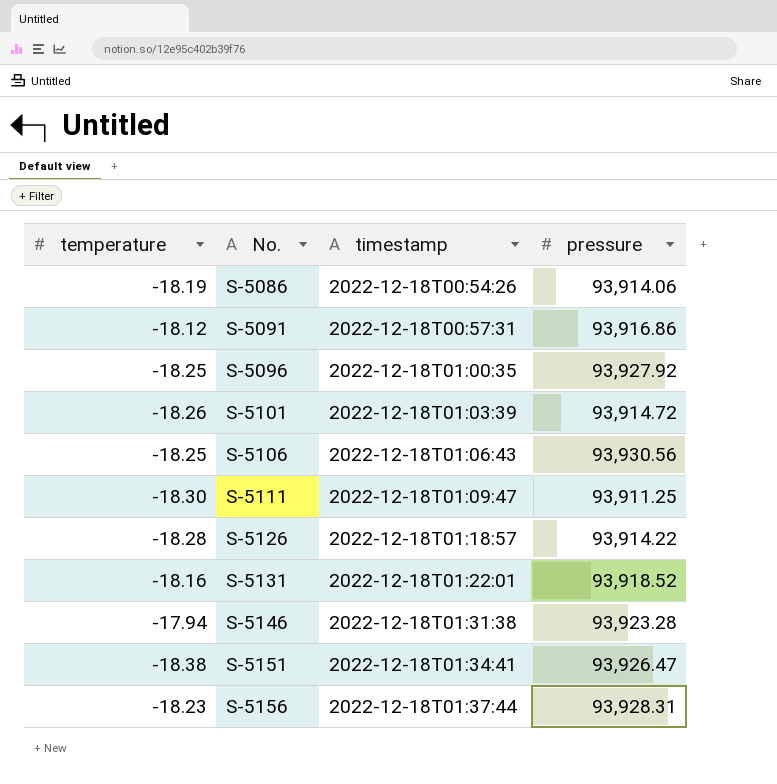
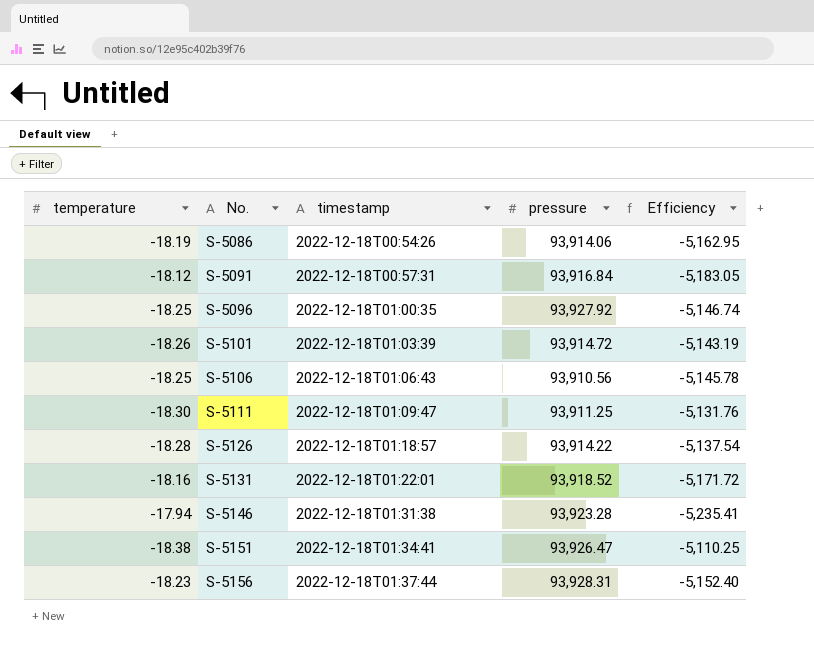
column Efficiency | formula: none -> [pressure] / [temperature]
S-5091 | pressure: 93,916.86 -> 93,916.84
S-5106 | pressure: 93,930.56 -> 93,910.56

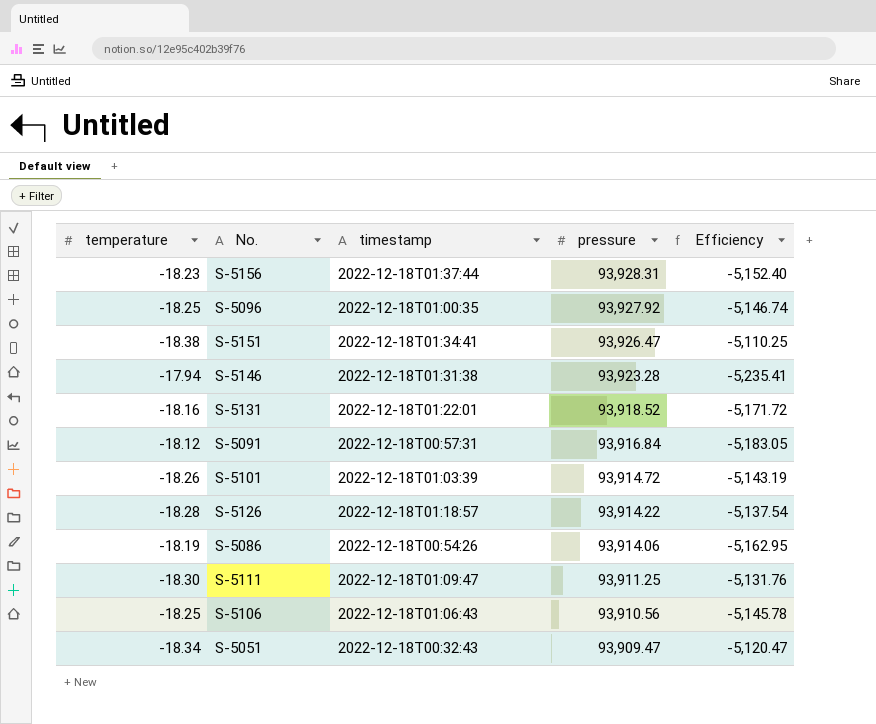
row order: No. ascending -> pressure descending
row S-5051: none -> -18.34 | 2022-12-18T00:32:43 | 93,909.47 | -5,120.47

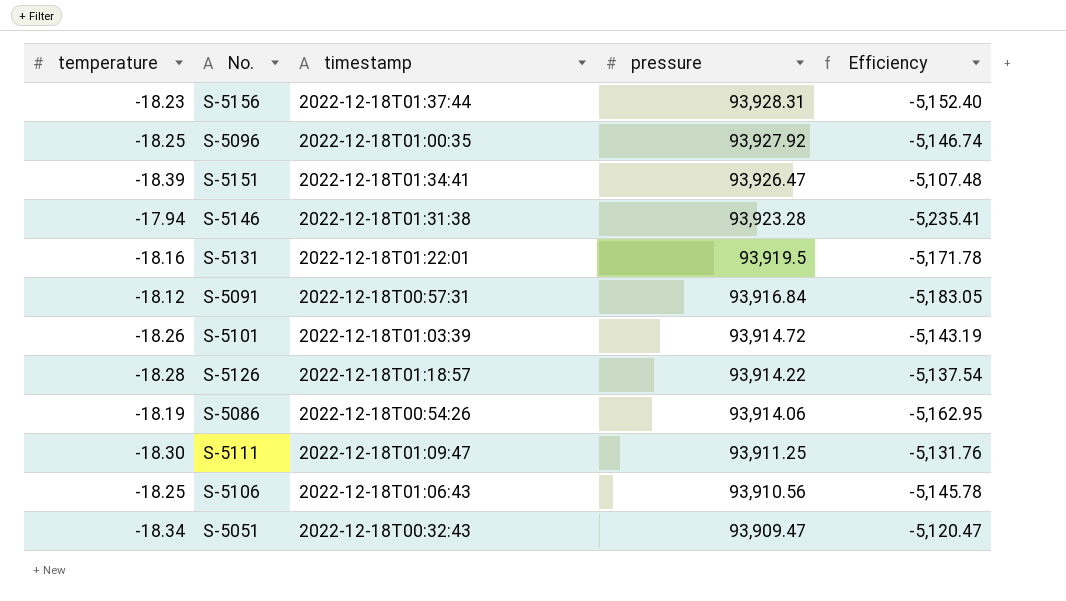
S-5151 | temperature: -18.38 -> -18.39
S-5151 | Efficiency: -5,110.25 -> -5,107.48
S-5131 | pressure: 93,918.52 -> 93,919.5
S-5131 | Efficiency: -5,171.72 -> -5,171.78

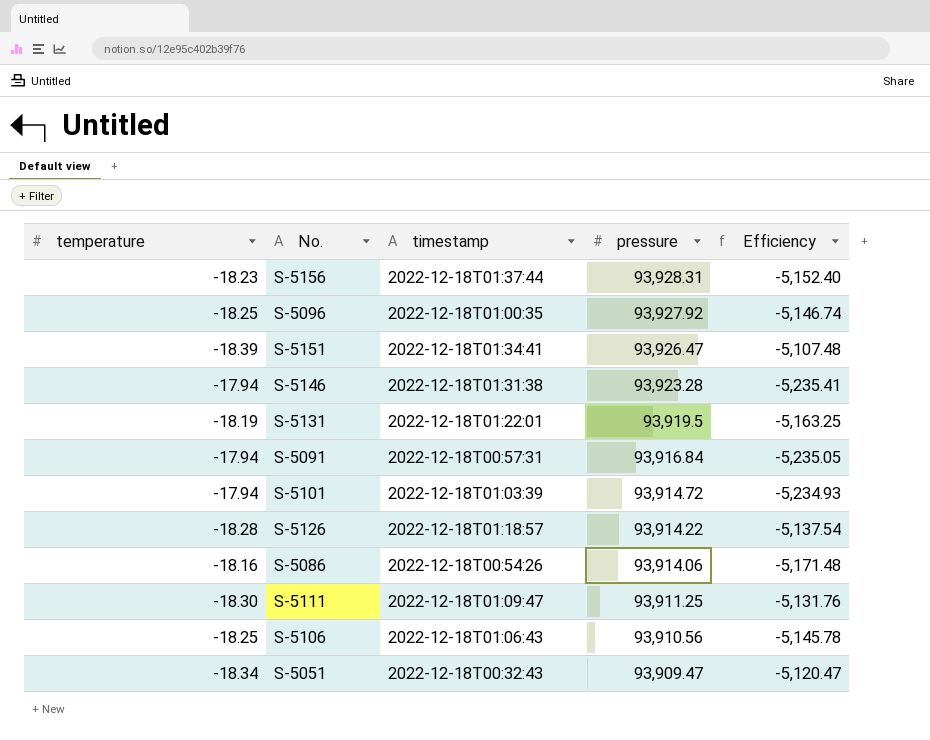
S-5131 | temperature: -18.16 -> -18.19
S-5131 | Efficiency: -5,171.78 -> -5,163.25
S-5091 | temperature: -18.12 -> -17.94
S-5091 | Efficiency: -5,183.05 -> -5,235.05
S-5101 | temperature: -18.26 -> -17.94
S-5101 | Efficiency: -5,143.19 -> -5,234.93
S-5086 | temperature: -18.19 -> -18.16
S-5086 | Efficiency: -5,162.95 -> -5,171.48

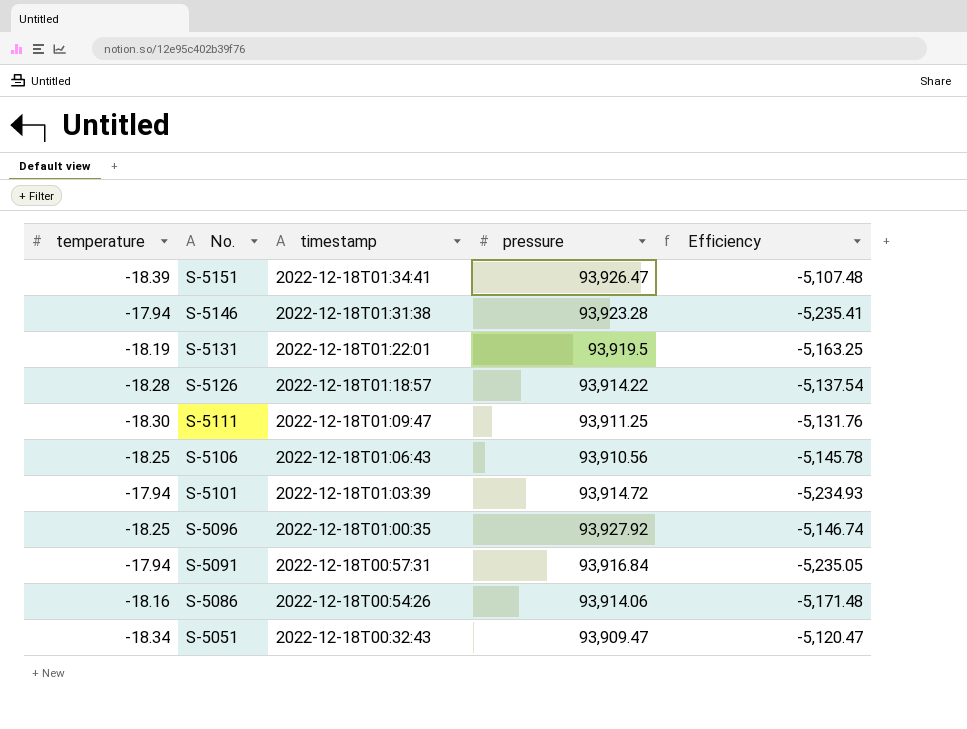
row order: pressure descending -> No. descending
row S-5156: -18.23 | 2022-12-18T01:37:44 | 93,928.31 | -5,152.40 -> none

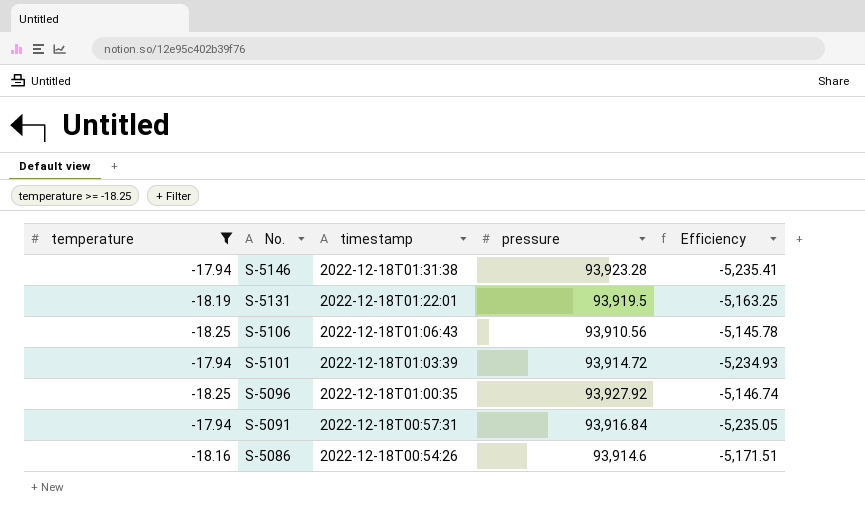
filter: none -> temperature >= -18.25
S-5086 | pressure: 93,914.06 -> 93,914.6
S-5086 | Efficiency: -5,171.48 -> -5,171.51

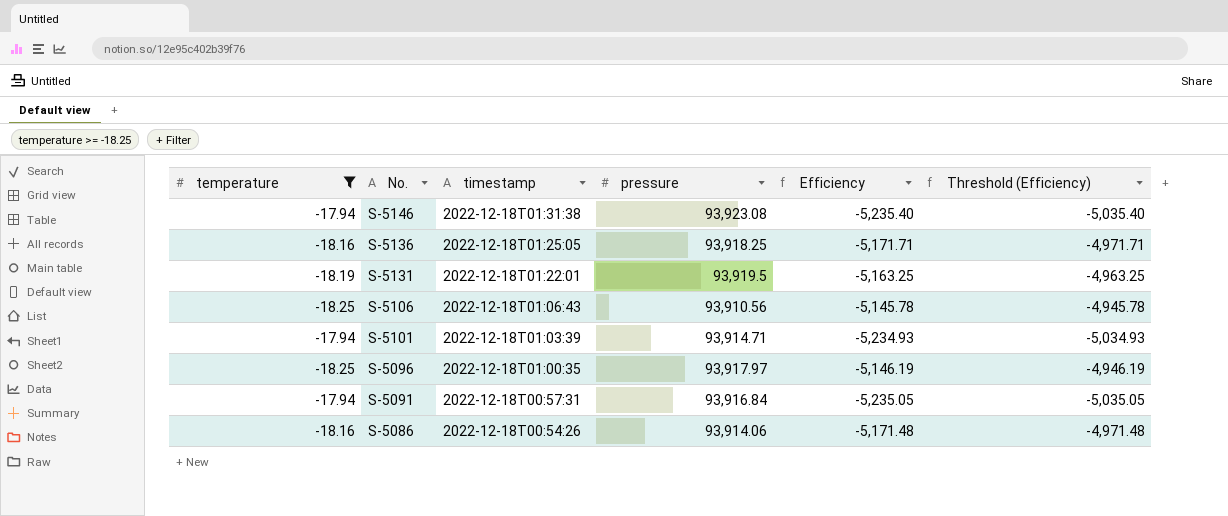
column Threshold (Efficiency) | formula: none -> [Efficiency] + 200
S-5146 | pressure: 93,923.28 -> 93,923.08
S-5146 | Efficiency: -5,235.41 -> -5,235.40
row S-5136: none -> -18.16 | 2022-12-18T01:25:05 | 93,918.25 | -5,171.71 | -4,971.71
S-5101 | pressure: 93,914.72 -> 93,914.71
S-5096 | pressure: 93,927.92 -> 93,917.97
S-5096 | Efficiency: -5,146.74 -> -5,146.19
S-5086 | pressure: 93,914.6 -> 93,914.06
S-5086 | Efficiency: -5,171.51 -> -5,171.48

